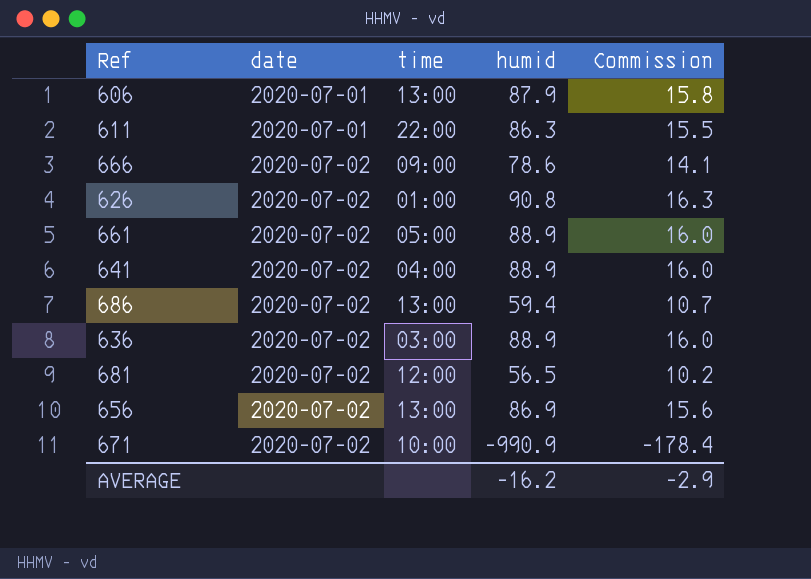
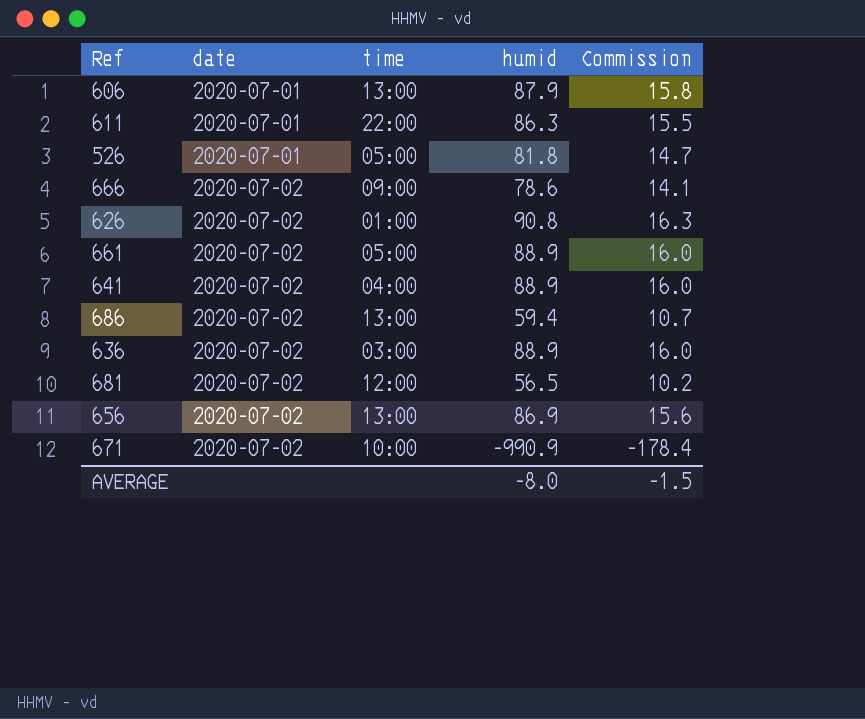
row 526: none -> 2020-07-01 | 05:00 | 81.8 | 14.7
AVERAGE | humid: -16.2 -> -8.0
AVERAGE | Commission: -2.9 -> -1.5

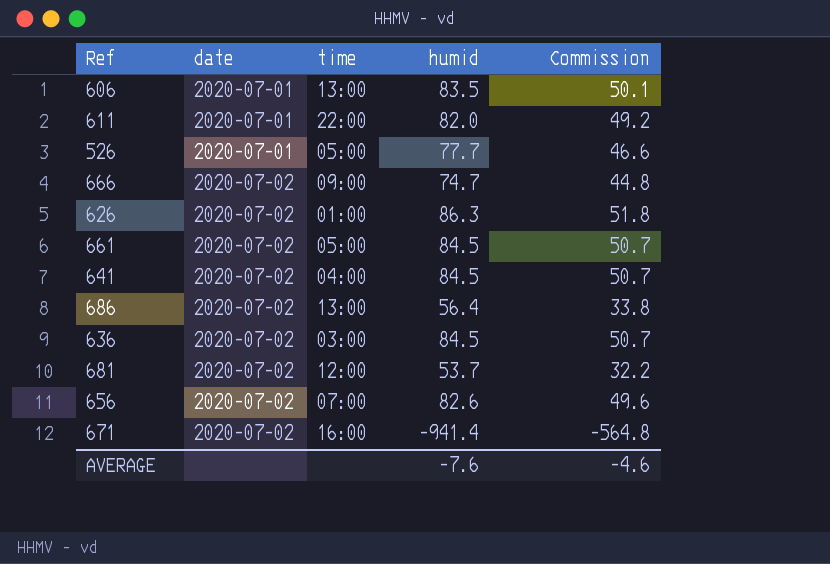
column Commission | formula: [humid] * 0.18 -> [humid] * 0.6
606 | humid: 87.9 -> 83.5
611 | humid: 86.3 -> 82.0
526 | humid: 81.8 -> 77.7
666 | humid: 78.6 -> 74.7
626 | humid: 90.8 -> 86.3
661 | humid: 88.9 -> 84.5
641 | humid: 88.9 -> 84.5
686 | humid: 59.4 -> 56.4
636 | humid: 88.9 -> 84.5
681 | humid: 56.5 -> 53.7
656 | time: 13:00 -> 07:00
656 | humid: 86.9 -> 82.6
671 | time: 10:00 -> 16:00
671 | humid: -990.9 -> -941.4
AVERAGE | humid: -8.0 -> -7.6
AVERAGE | Commission: -1.5 -> -4.6

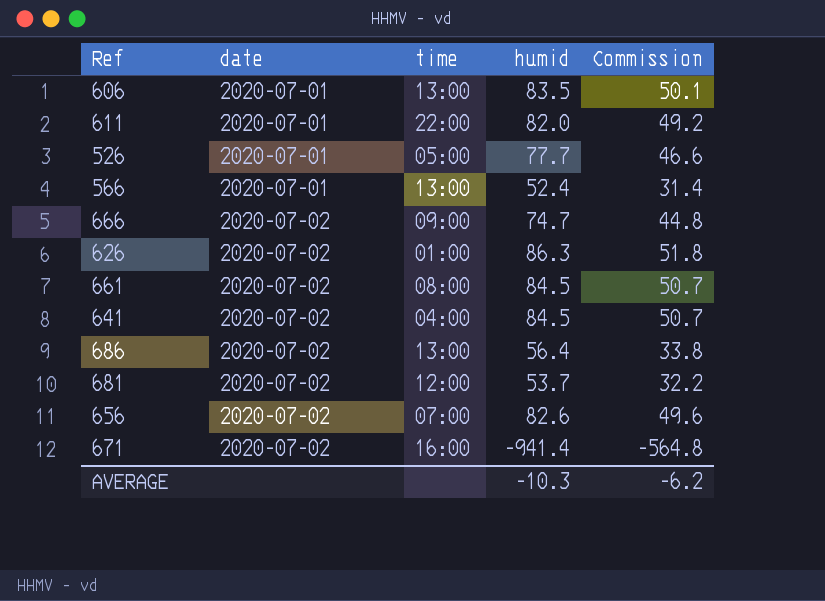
row 636: 2020-07-02 | 03:00 | 84.5 | 50.7 -> none
row 566: none -> 2020-07-01 | 13:00 | 52.4 | 31.4
661 | time: 05:00 -> 08:00
AVERAGE | humid: -7.6 -> -10.3
AVERAGE | Commission: -4.6 -> -6.2

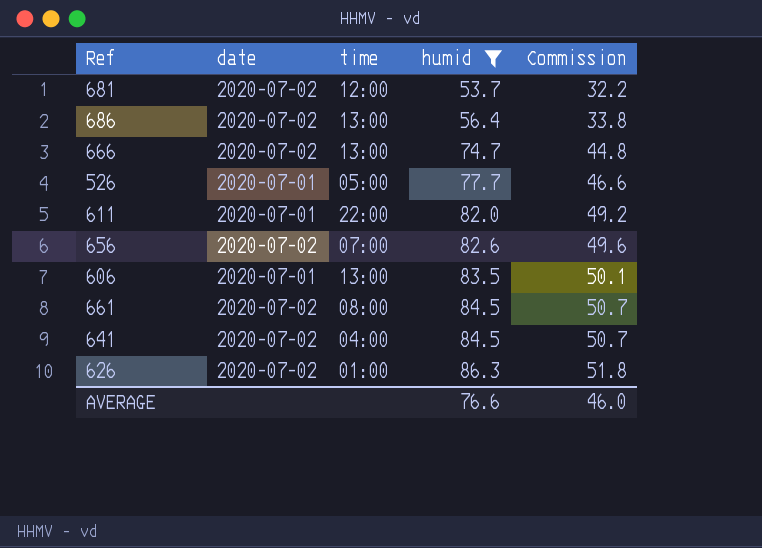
filter: none -> humid >= 53.7
row order: date ascending -> humid ascending
666 | time: 09:00 -> 13:00
AVERAGE | humid: -10.3 -> 76.6
AVERAGE | Commission: -6.2 -> 46.0

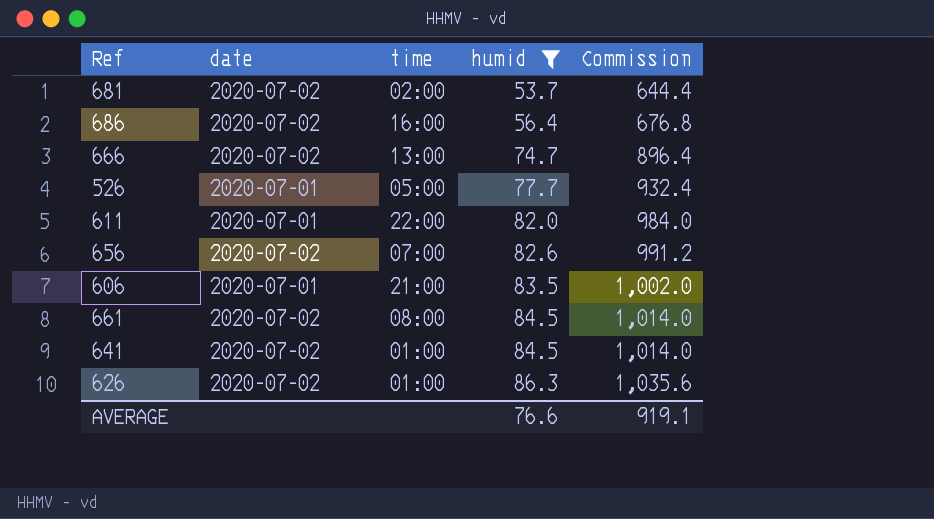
column Commission | formula: [humid] * 0.6 -> [humid] * 12
681 | time: 12:00 -> 02:00
686 | time: 13:00 -> 16:00
606 | time: 13:00 -> 21:00
641 | time: 04:00 -> 01:00
AVERAGE | Commission: 46.0 -> 919.1

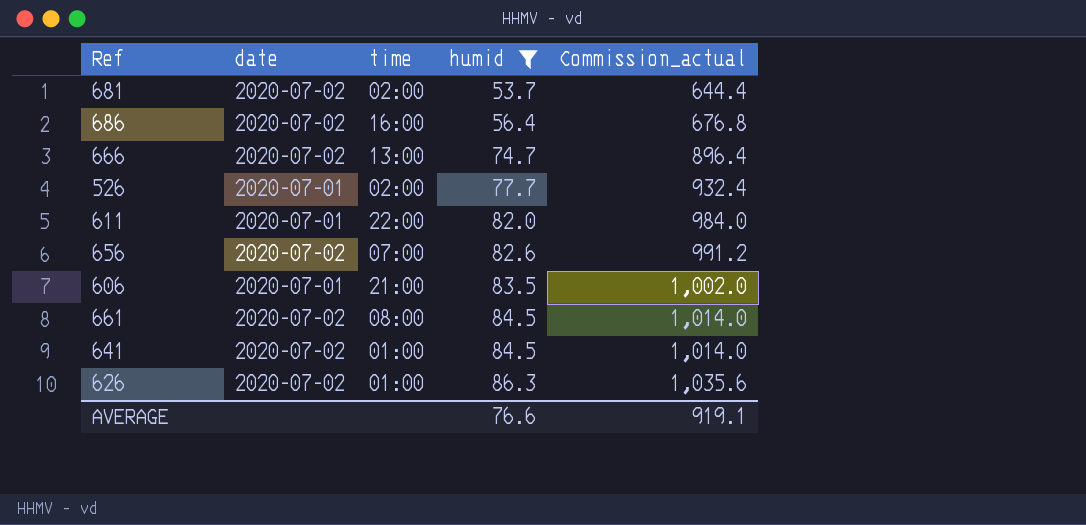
column name: Commission -> Commission_actual
526 | time: 05:00 -> 02:00

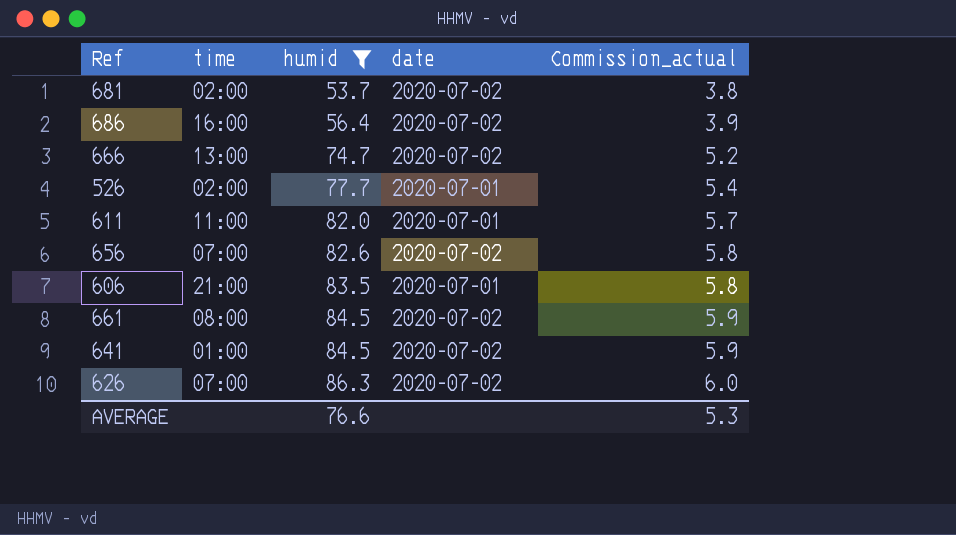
column date | position: 2 -> 4
column Commission_actual | formula: [humid] * 12 -> [humid] * 0.07
611 | time: 22:00 -> 11:00
626 | time: 01:00 -> 07:00
AVERAGE | Commission_actual: 919.1 -> 5.3

